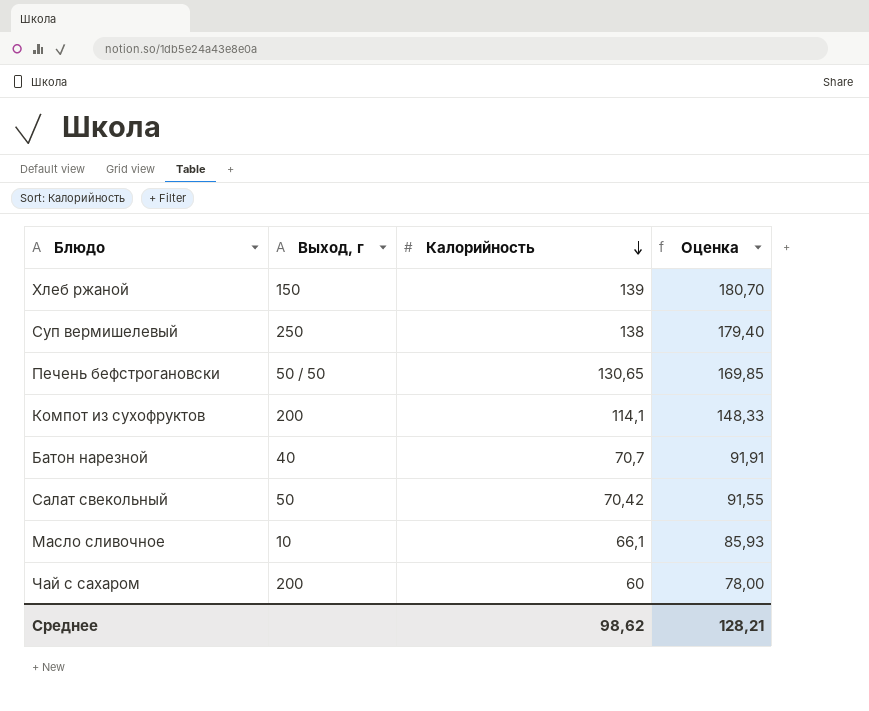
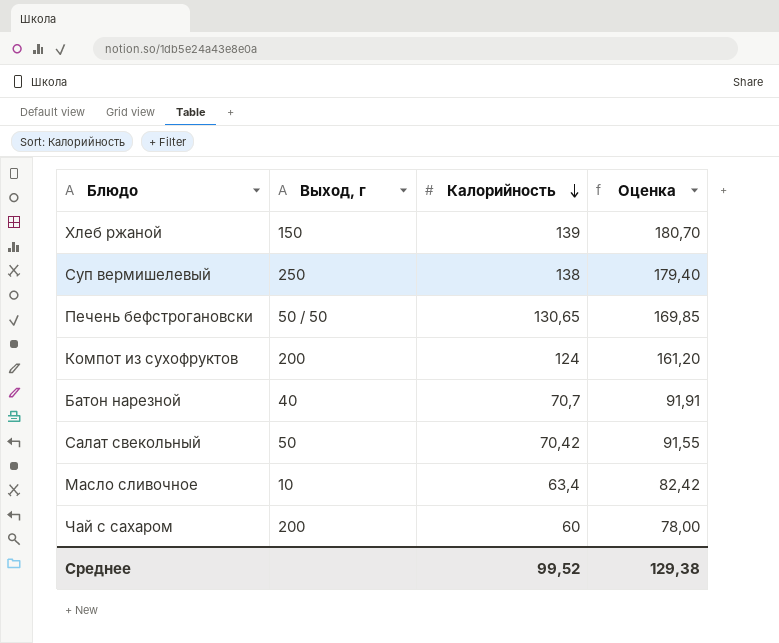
Компот из сухофруктов | Калорийность: 114,1 -> 124
Компот из сухофруктов | Оценка: 148,33 -> 161,20
Масло сливочное | Калорийность: 66,1 -> 63,4
Масло сливочное | Оценка: 85,93 -> 82,42
Среднее | Калорийность: 98,62 -> 99,52
Среднее | Оценка: 128,21 -> 129,38

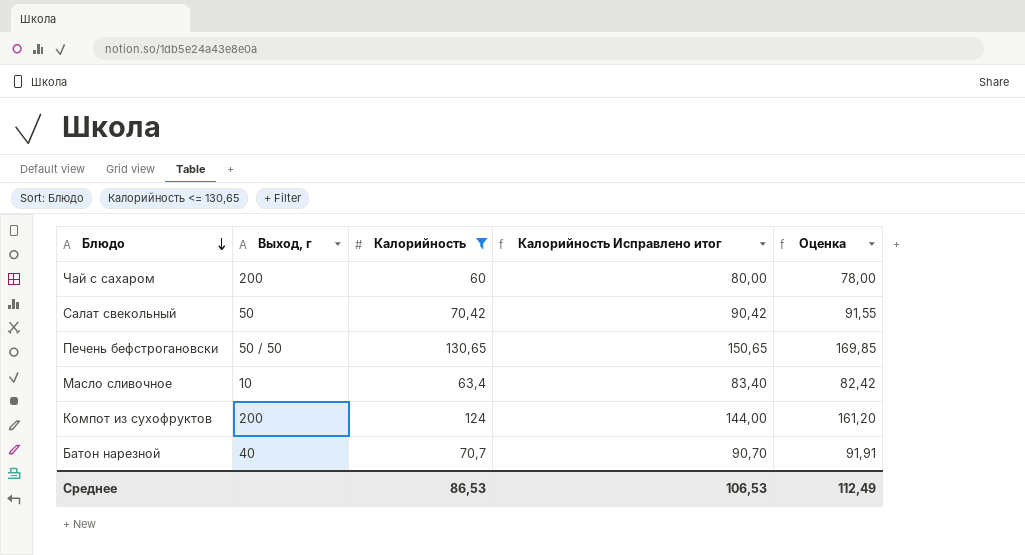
filter: none -> Калорийность <= 130,65
row order: Калорийность descending -> Блюдо descending
column Калорийность Исправлено итог | formula: none -> [Калорийность] + 20
Среднее | Калорийность: 99,52 -> 86,53
Среднее | Оценка: 129,38 -> 112,49

